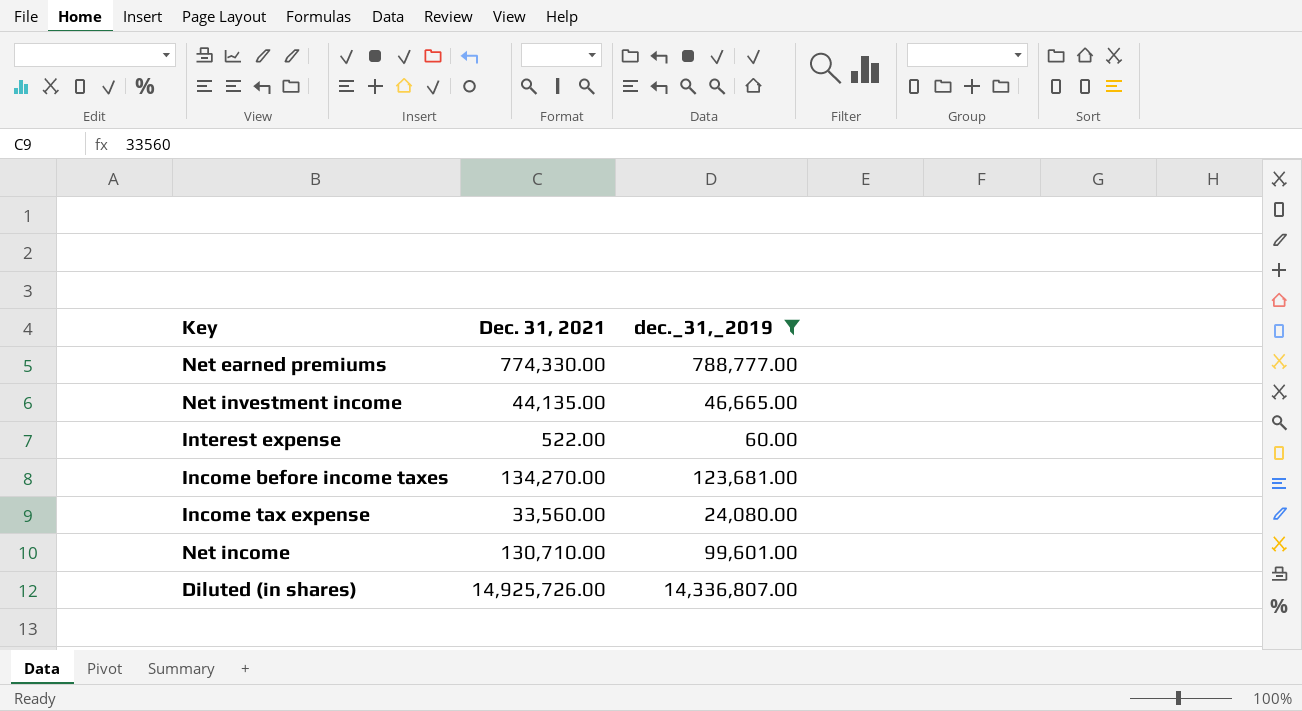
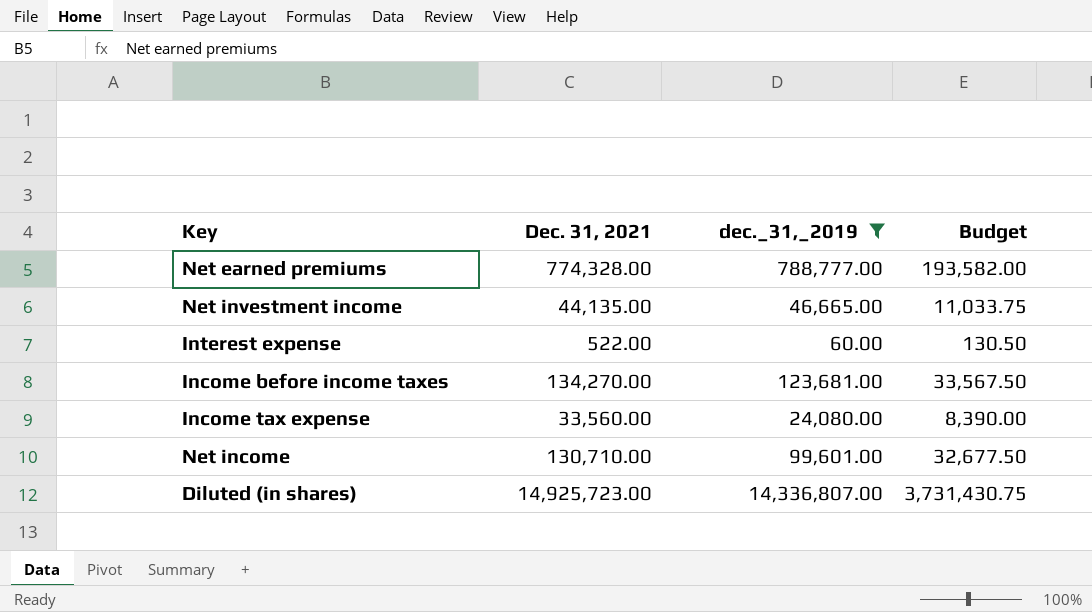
column Budget | formula: none -> [Dec. 31, 2021] * 0.25
Net earned premiums | Dec. 31, 2021: 774,330.00 -> 774,328.00
Diluted (in shares) | Dec. 31, 2021: 14,925,726.00 -> 14,925,723.00

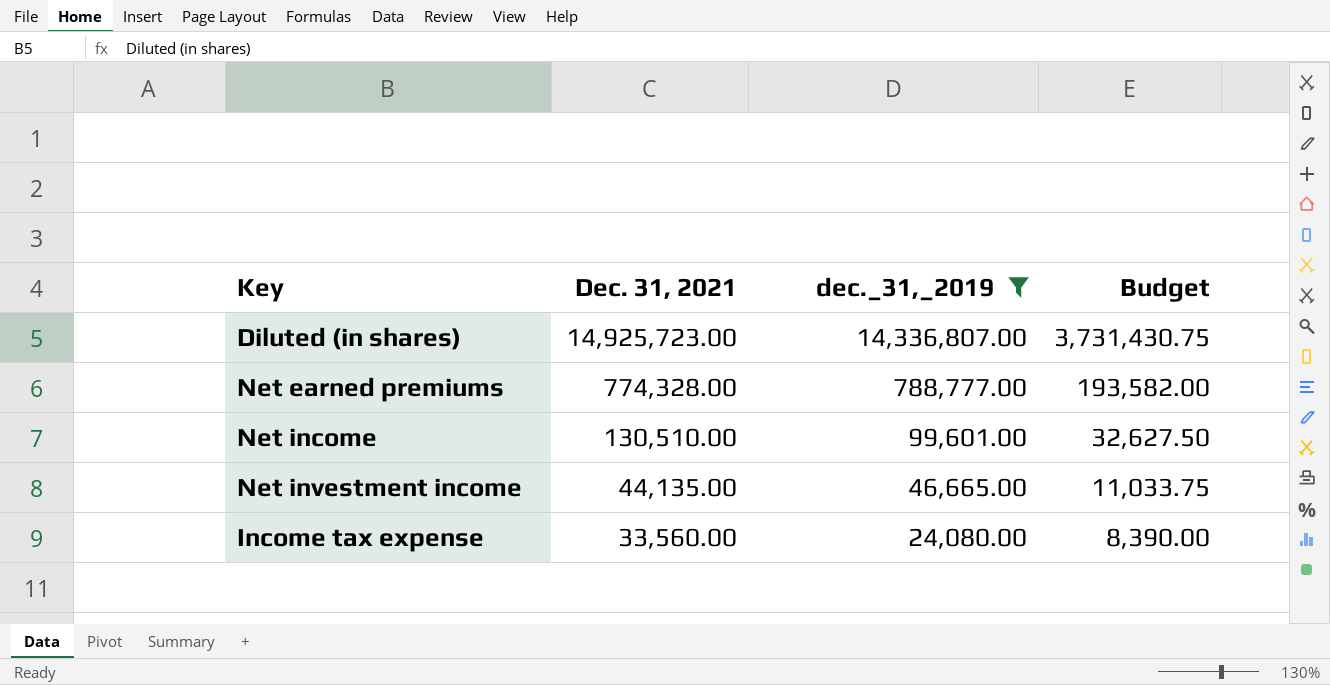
row order: none -> Dec. 31, 2021 descending
row Interest expense: 522.00 | 60.00 | 130.50 -> none
row Income before income taxes: 134,270.00 | 123,681.00 | 33,567.50 -> none
Net income | Dec. 31, 2021: 130,710.00 -> 130,510.00
Net income | Budget: 32,677.50 -> 32,627.50

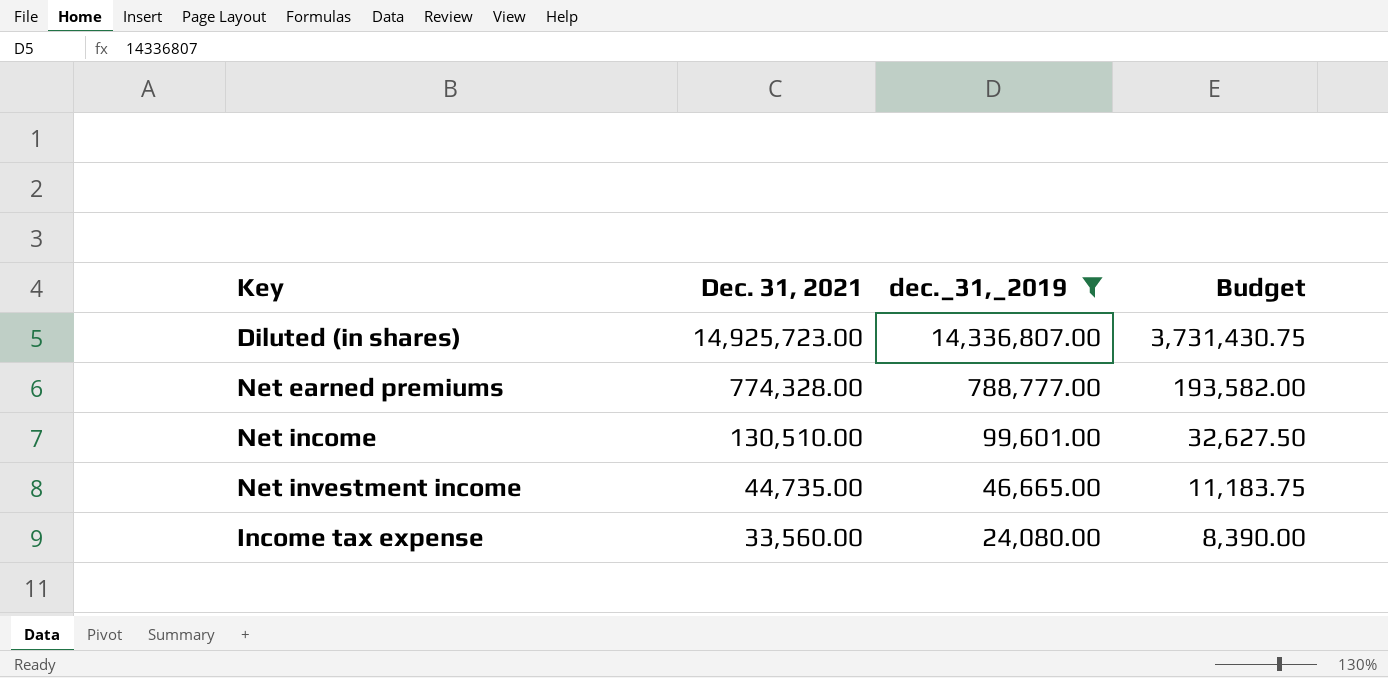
Net investment income | Dec. 31, 2021: 44,135.00 -> 44,735.00
Net investment income | Budget: 11,033.75 -> 11,183.75

